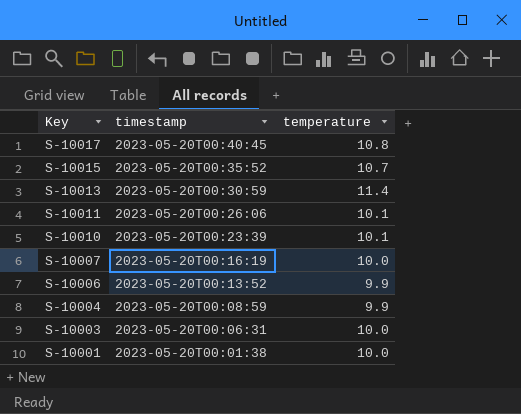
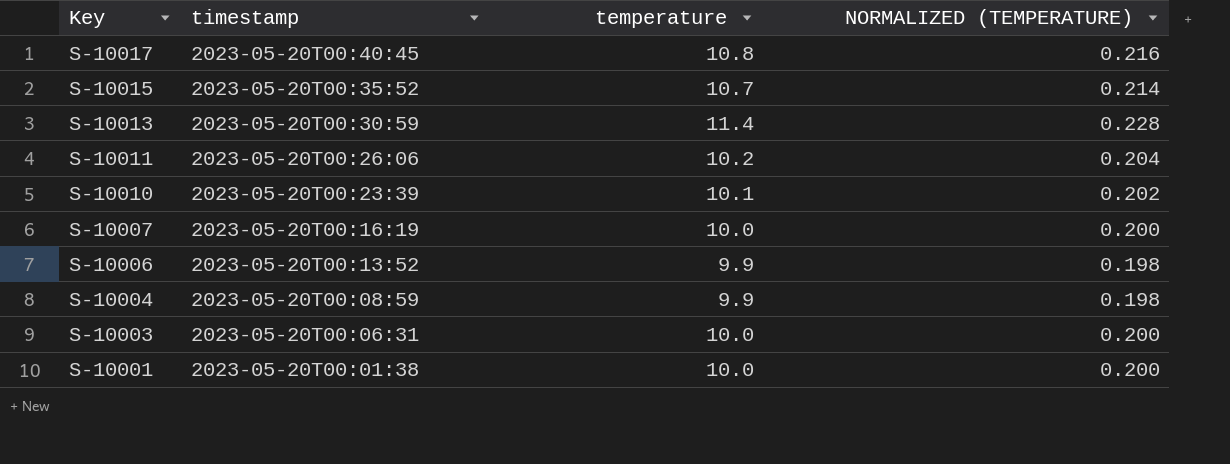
column NORMALIZED (TEMPERATURE) | formula: none -> [temperature] * 0.02
S-10011 | temperature: 10.1 -> 10.2

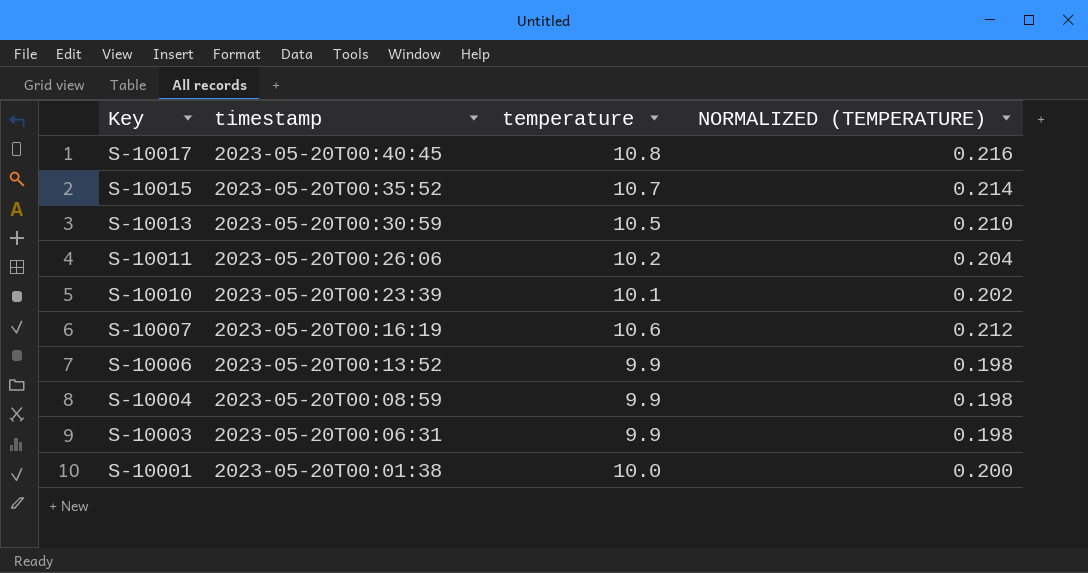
S-10013 | temperature: 11.4 -> 10.5
S-10013 | NORMALIZED (TEMPERATURE): 0.228 -> 0.210
S-10007 | temperature: 10.0 -> 10.6
S-10007 | NORMALIZED (TEMPERATURE): 0.200 -> 0.212
S-10003 | temperature: 10.0 -> 9.9
S-10003 | NORMALIZED (TEMPERATURE): 0.200 -> 0.198

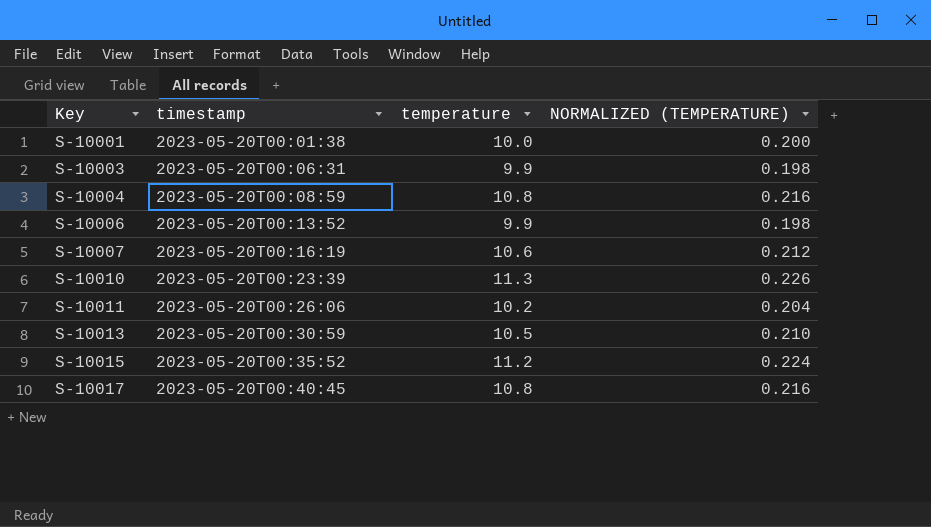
row order: Key descending -> Key ascending
S-10004 | temperature: 9.9 -> 10.8
S-10004 | NORMALIZED (TEMPERATURE): 0.198 -> 0.216
S-10010 | temperature: 10.1 -> 11.3
S-10010 | NORMALIZED (TEMPERATURE): 0.202 -> 0.226
S-10015 | temperature: 10.7 -> 11.2
S-10015 | NORMALIZED (TEMPERATURE): 0.214 -> 0.224

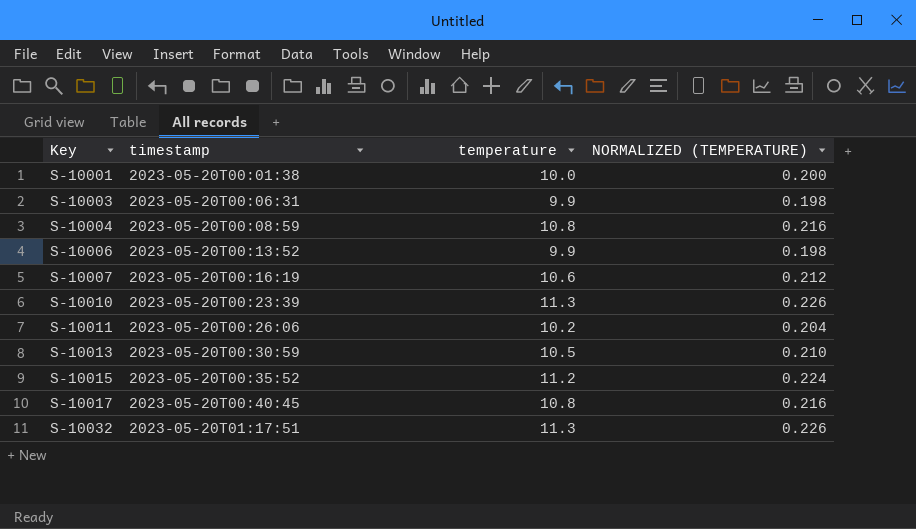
row S-10032: none -> 2023-05-20T01:17:51 | 11.3 | 0.226

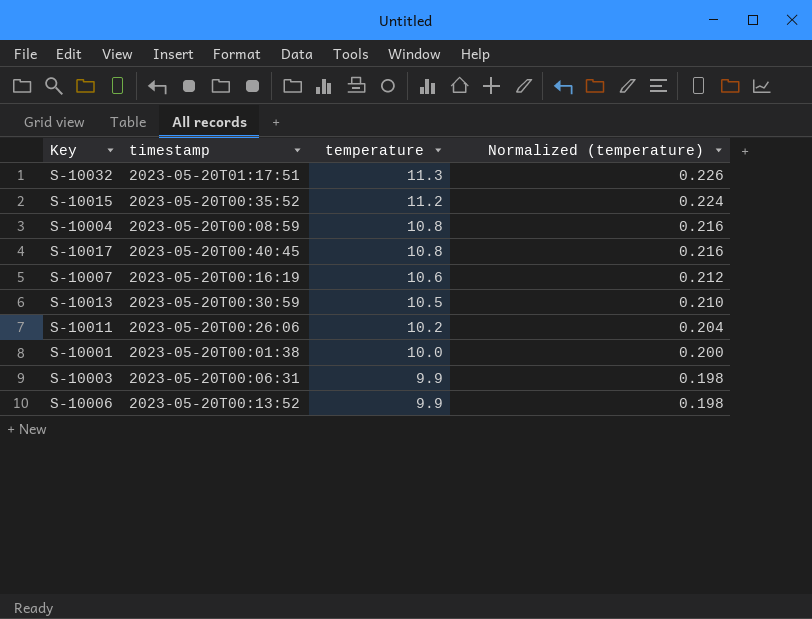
row order: Key ascending -> temperature descending
column name: NORMALIZED (TEMPERATURE) -> Normalized (temperature)
row S-10010: 2023-05-20T00:23:39 | 11.3 | 0.226 -> none

